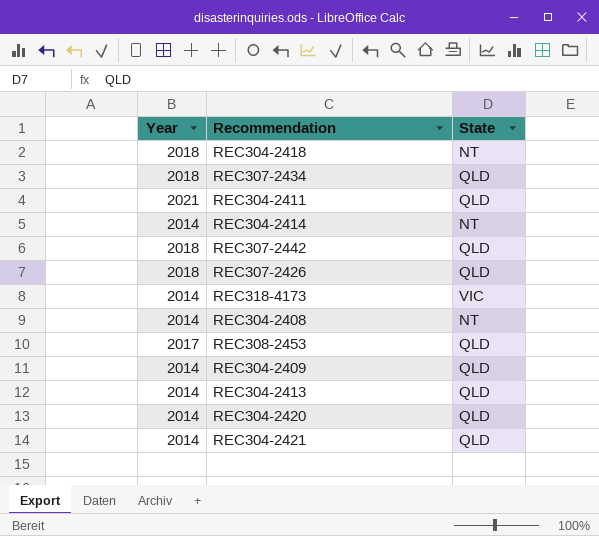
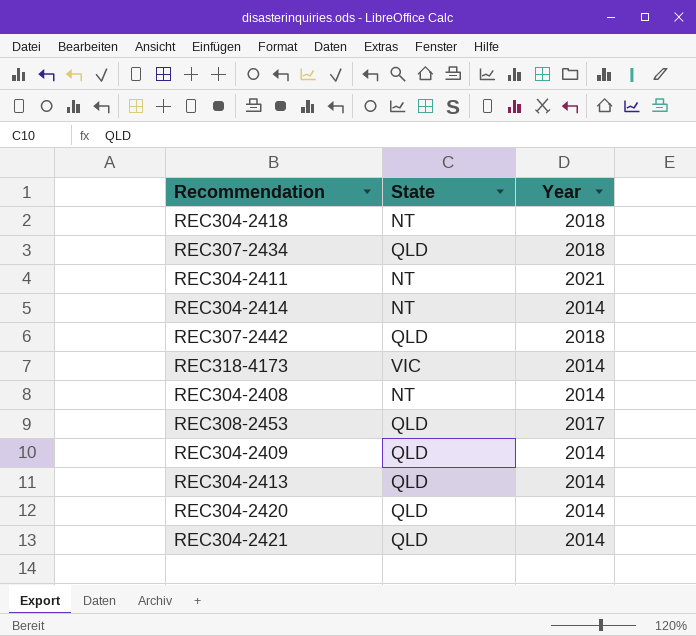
column Year | position: 1 -> 3
row REC307-2426: 2018 | QLD -> none
REC304-2411 | State: QLD -> NT

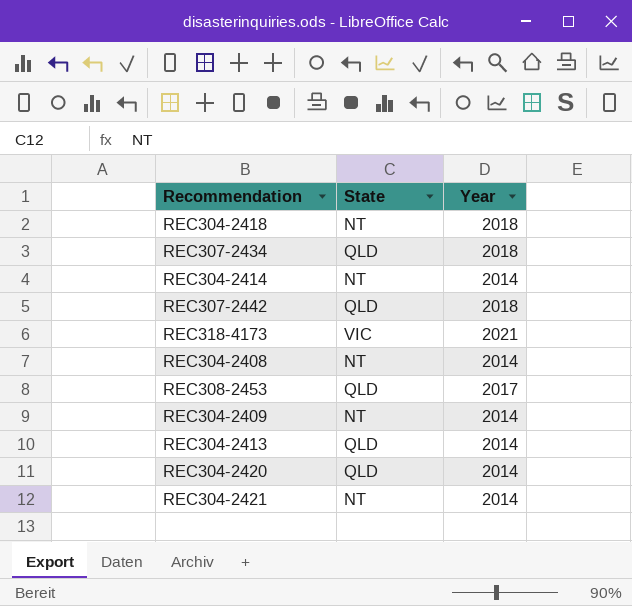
row REC304-2411: NT | 2021 -> none
REC318-4173 | Year: 2014 -> 2021
REC304-2409 | State: QLD -> NT
REC304-2421 | State: QLD -> NT

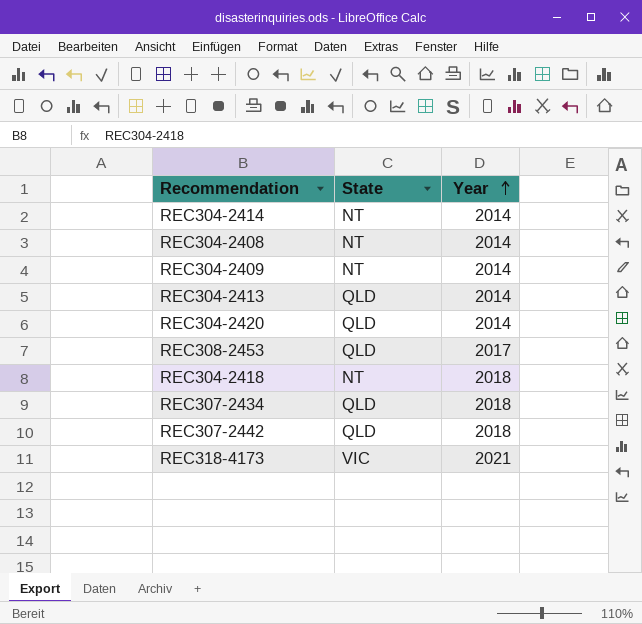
row order: none -> Year ascending
row REC304-2421: NT | 2014 -> none

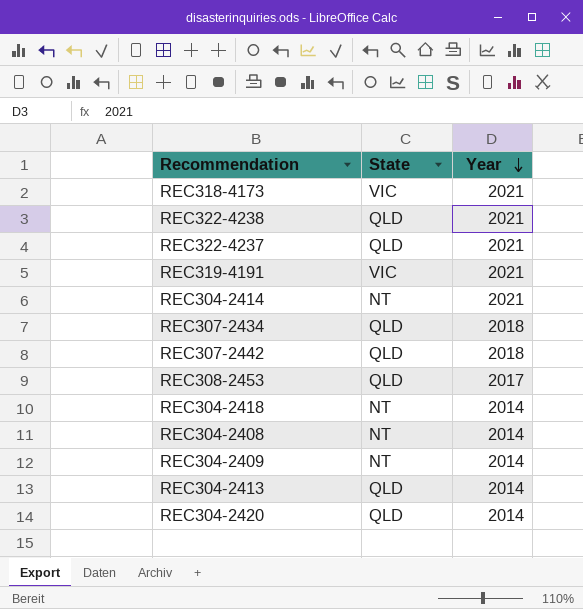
row order: Year ascending -> Year descending
row REC322-4238: none -> QLD | 2021
row REC322-4237: none -> QLD | 2021
row REC319-4191: none -> VIC | 2021
REC304-2414 | Year: 2014 -> 2021
REC304-2418 | Year: 2018 -> 2014

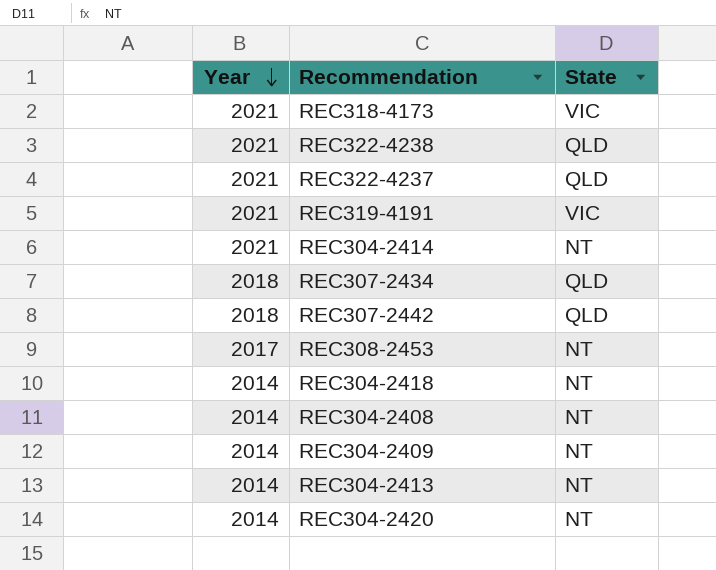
column Year | position: 3 -> 1
REC308-2453 | State: QLD -> NT
REC304-2413 | State: QLD -> NT
REC304-2420 | State: QLD -> NT

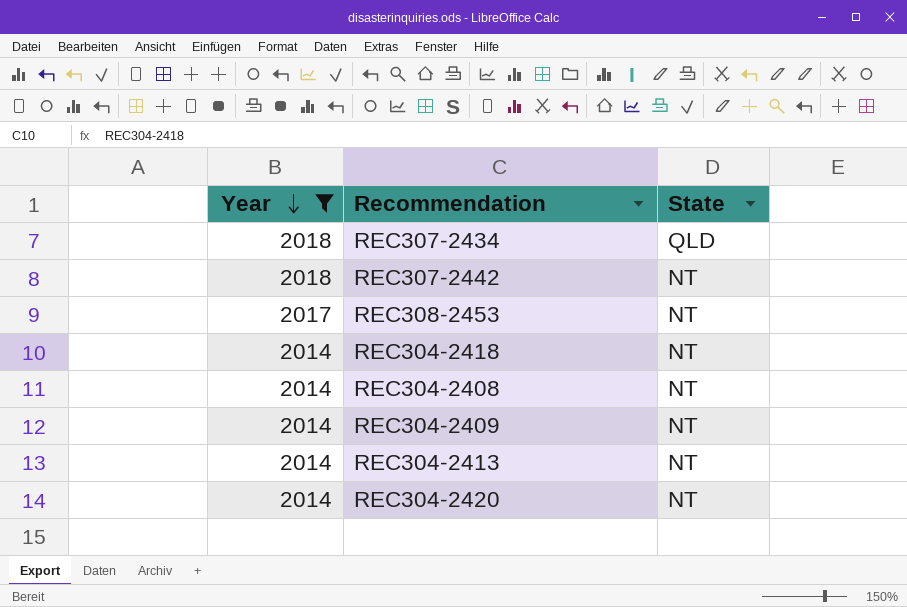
filter: none -> Year != 2021
REC307-2442 | State: QLD -> NT

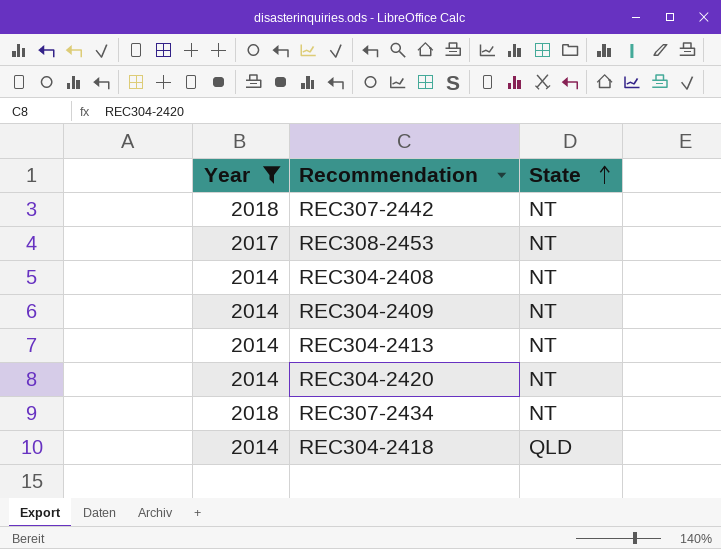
row order: Year descending -> State ascending
REC307-2434 | State: QLD -> NT
REC304-2418 | State: NT -> QLD

